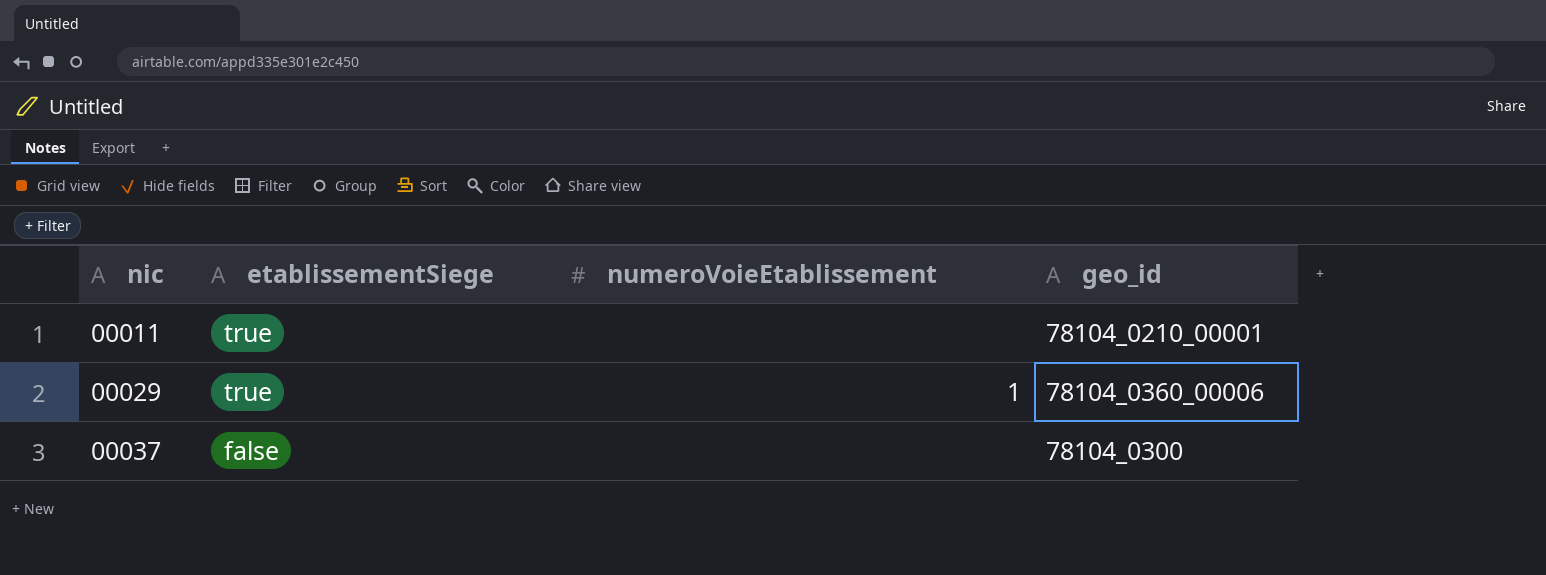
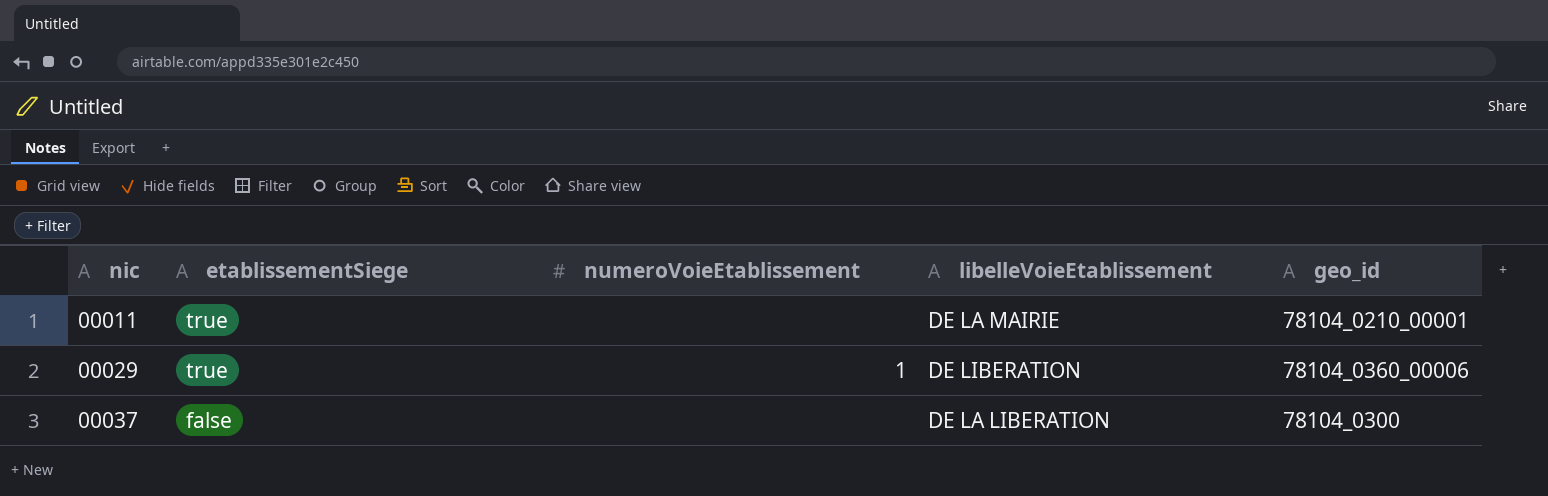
column libelleVoieEtablissement | position: none -> 4

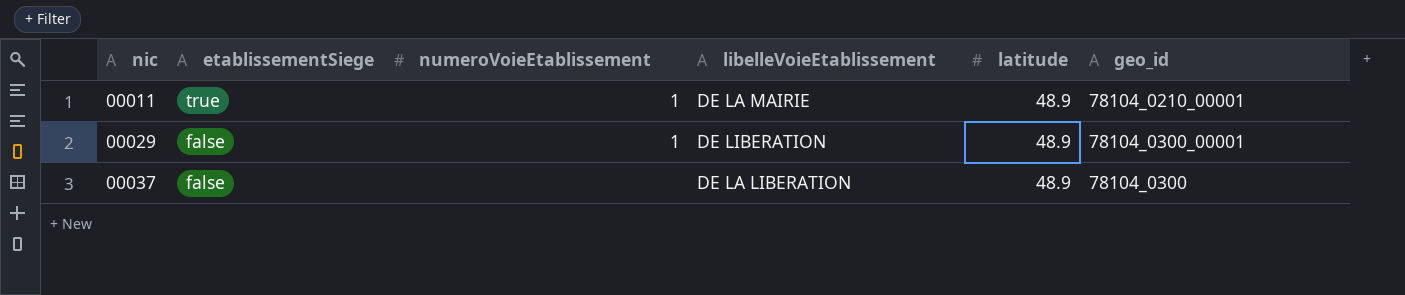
column latitude | position: none -> 5
00011 | numeroVoieEtablissement: none -> 1
00029 | etablissementSiege: true -> false
00029 | geo_id: 78104_0360_00006 -> 78104_0300_00001

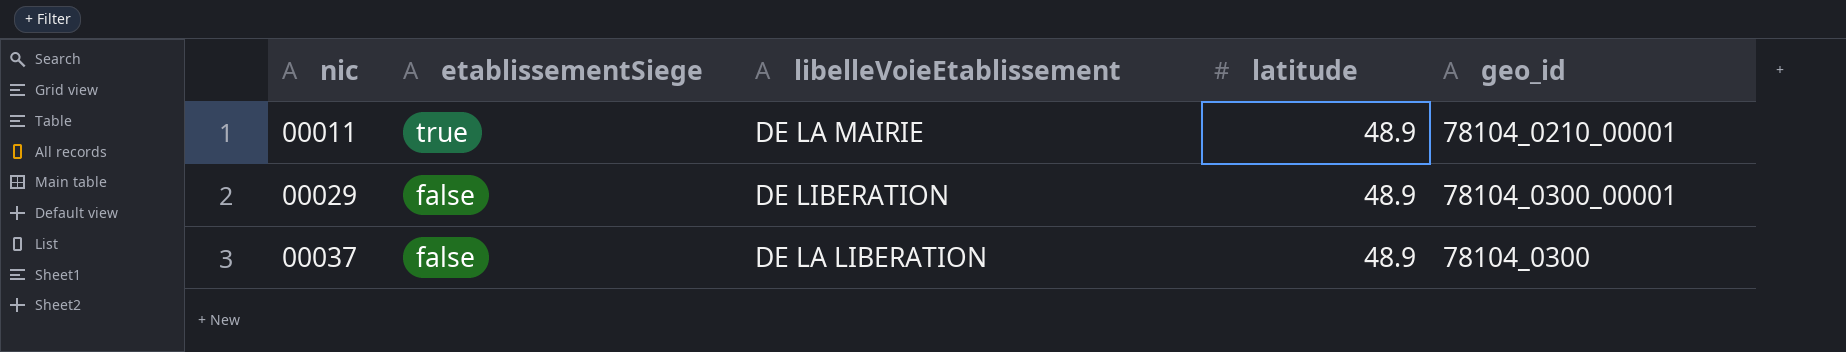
column numeroVoieEtablissement | position: 3 -> none

